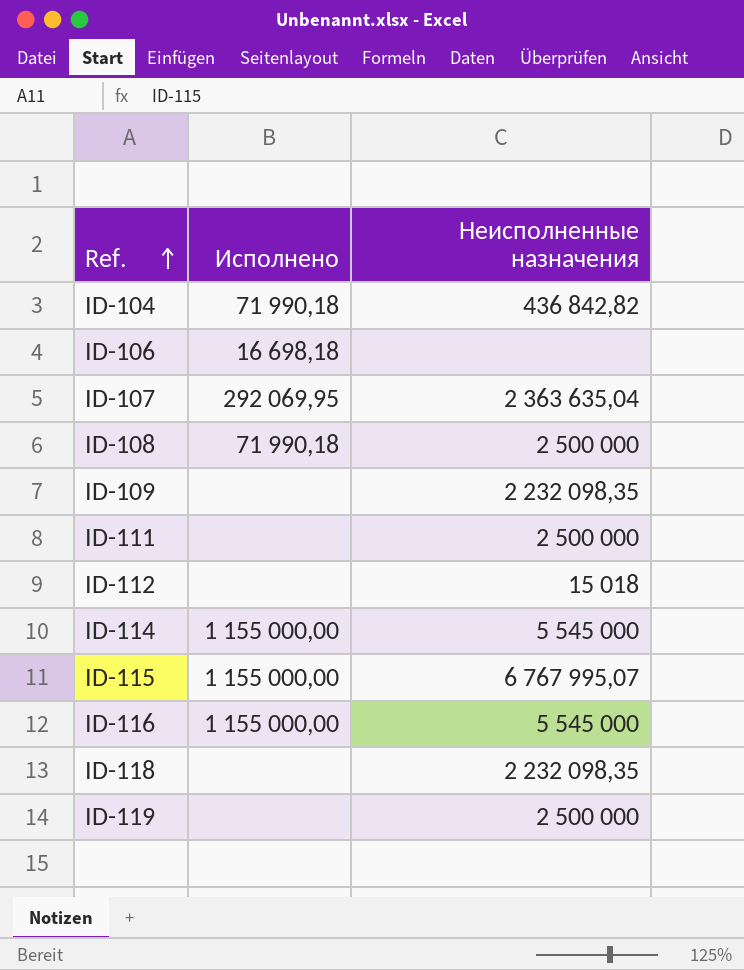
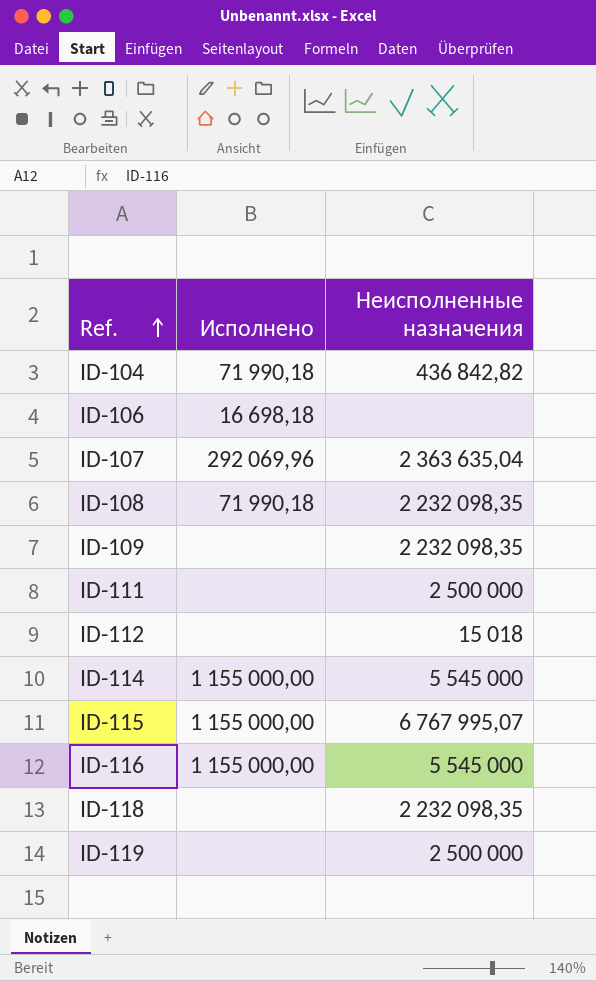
ID-107 | Исполнено: 292 069,95 -> 292 069,96
ID-108 | Неисполненные назначения: 2 500 000 -> 2 232 098,35

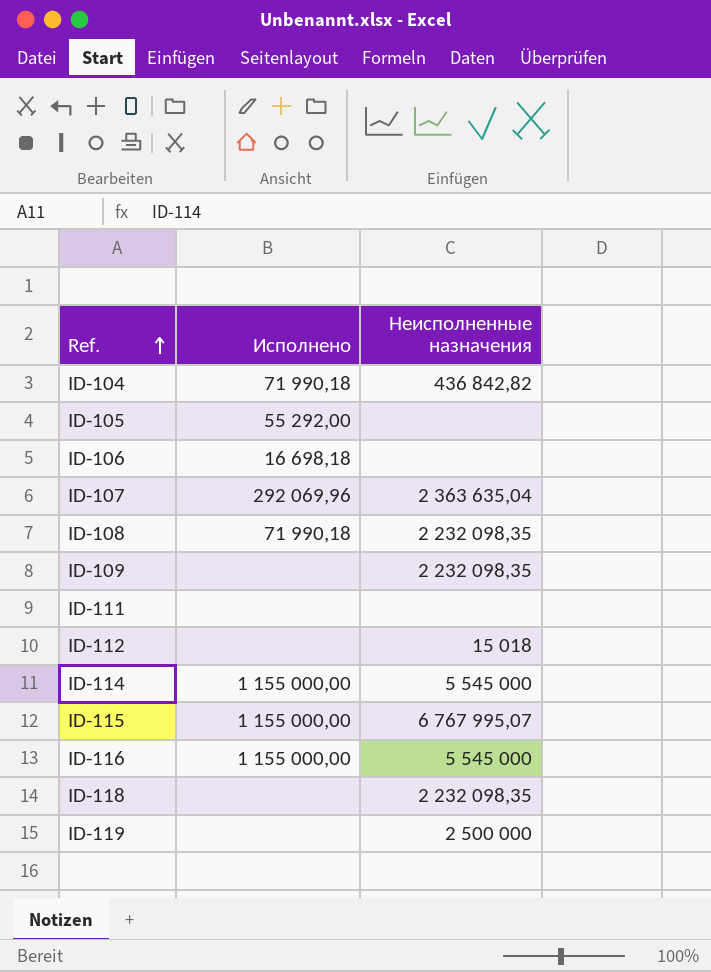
row ID-105: none -> 55 292,00 | none
ID-111 | Неисполненные назначения: 2 500 000 -> none

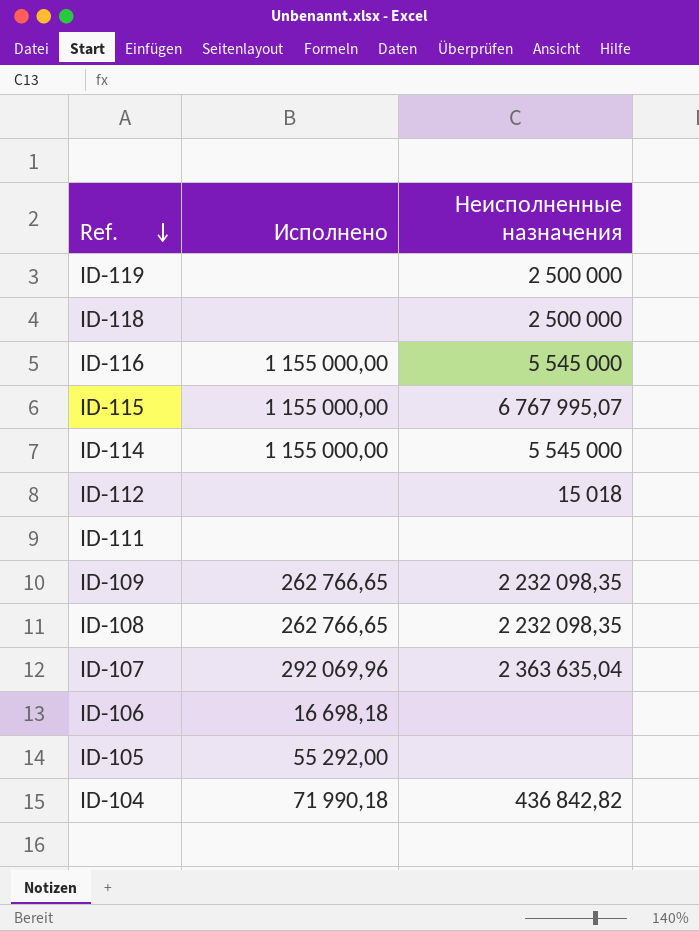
row order: Ref. ascending -> Ref. descending
ID-118 | Неисполненные назначения: 2 232 098,35 -> 2 500 000
ID-109 | Исполнено: none -> 262 766,65
ID-108 | Исполнено: 71 990,18 -> 262 766,65

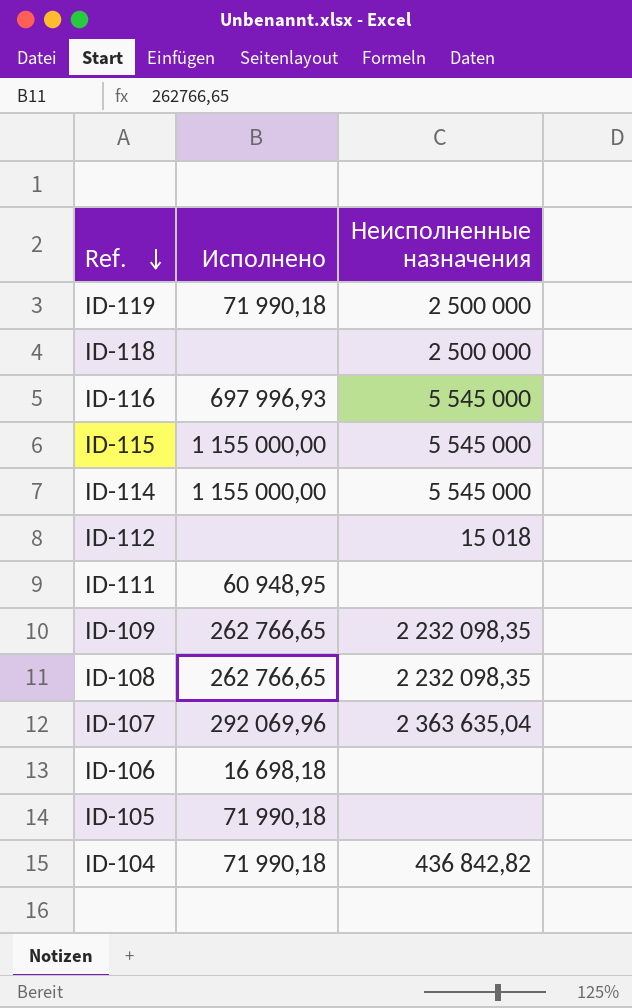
ID-119 | Исполнено: none -> 71 990,18
ID-116 | Исполнено: 1 155 000,00 -> 697 996,93
ID-115 | Неисполненные назначения: 6 767 995,07 -> 5 545 000
ID-111 | Исполнено: none -> 60 948,95
ID-105 | Исполнено: 55 292,00 -> 71 990,18

